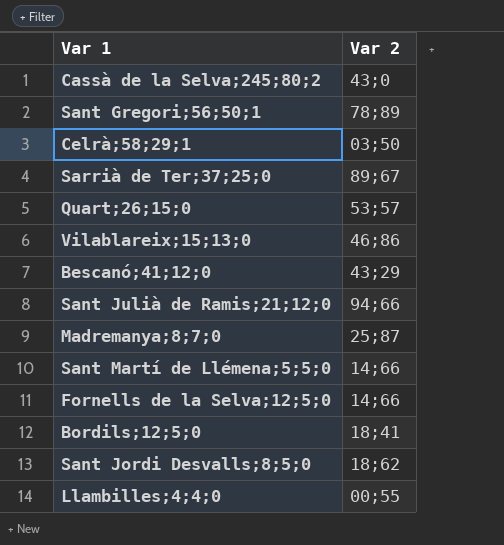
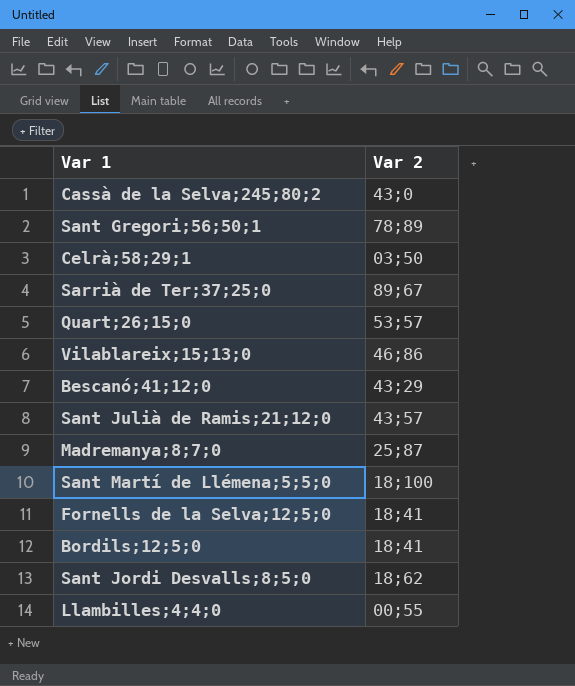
Sant Julià de Ramis;21;12;0 | Var 2: 94;66 -> 43;57
Sant Martí de Llémena;5;5;0 | Var 2: 14;66 -> 18;100
Fornells de la Selva;12;5;0 | Var 2: 14;66 -> 18;41

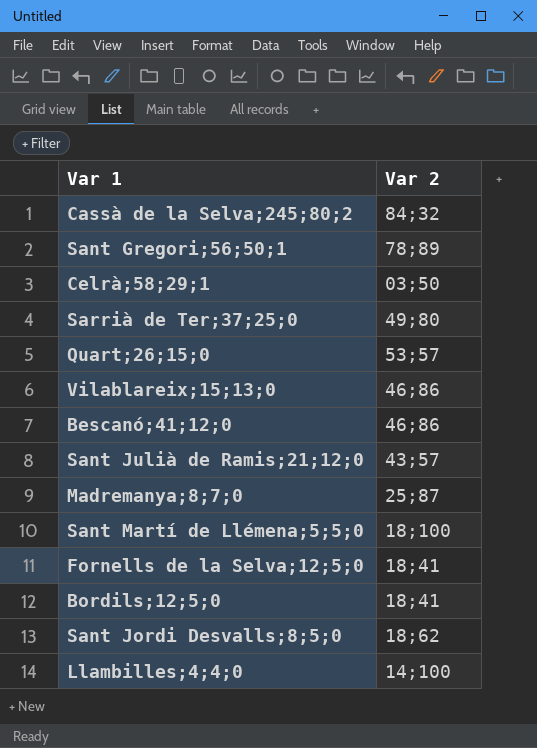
Cassà de la Selva;245;80;2 | Var 2: 43;0 -> 84;32
Sarrià de Ter;37;25;0 | Var 2: 89;67 -> 49;80
Bescanó;41;12;0 | Var 2: 43;29 -> 46;86
Llambilles;4;4;0 | Var 2: 00;55 -> 14;100

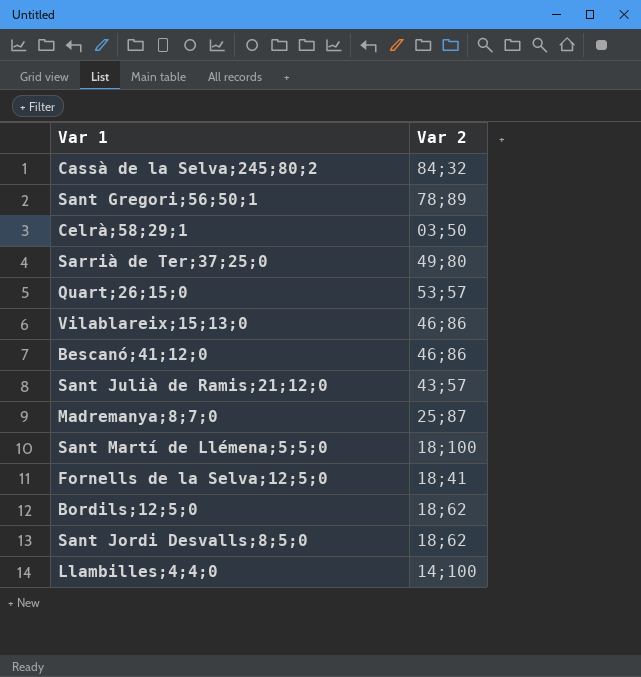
Bordils;12;5;0 | Var 2: 18;41 -> 18;62

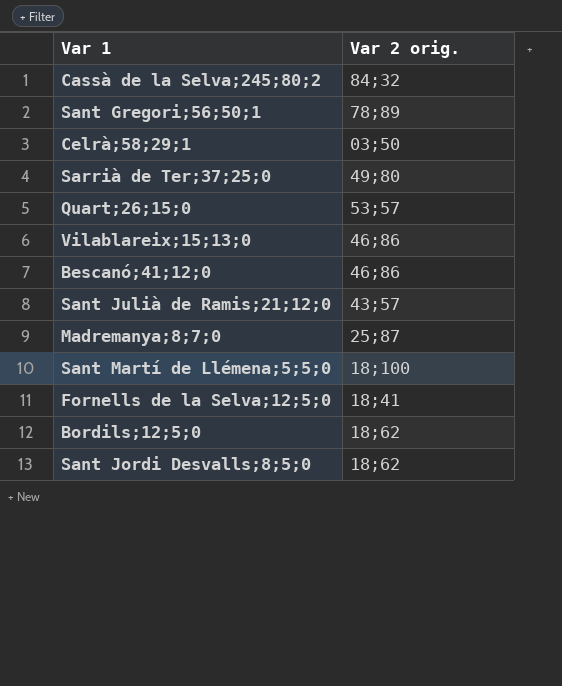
column name: Var 2 -> Var 2 orig.
row Llambilles;4;4;0: 14;100 -> none

